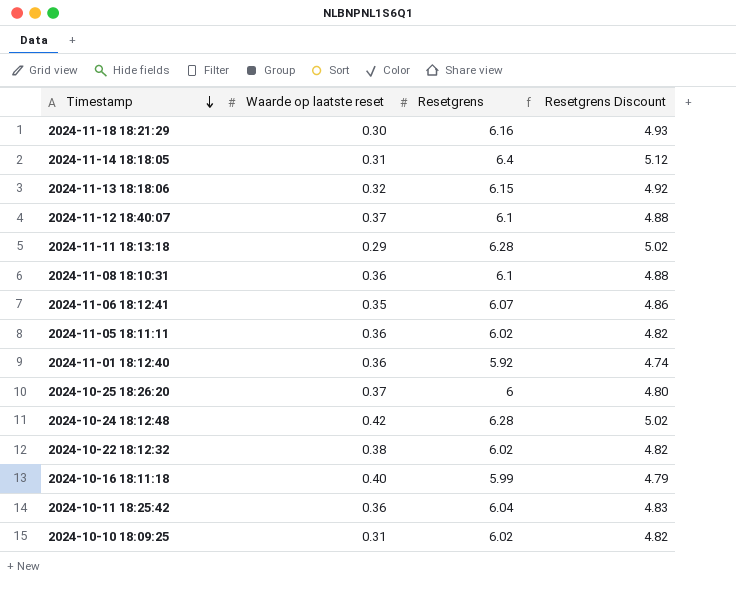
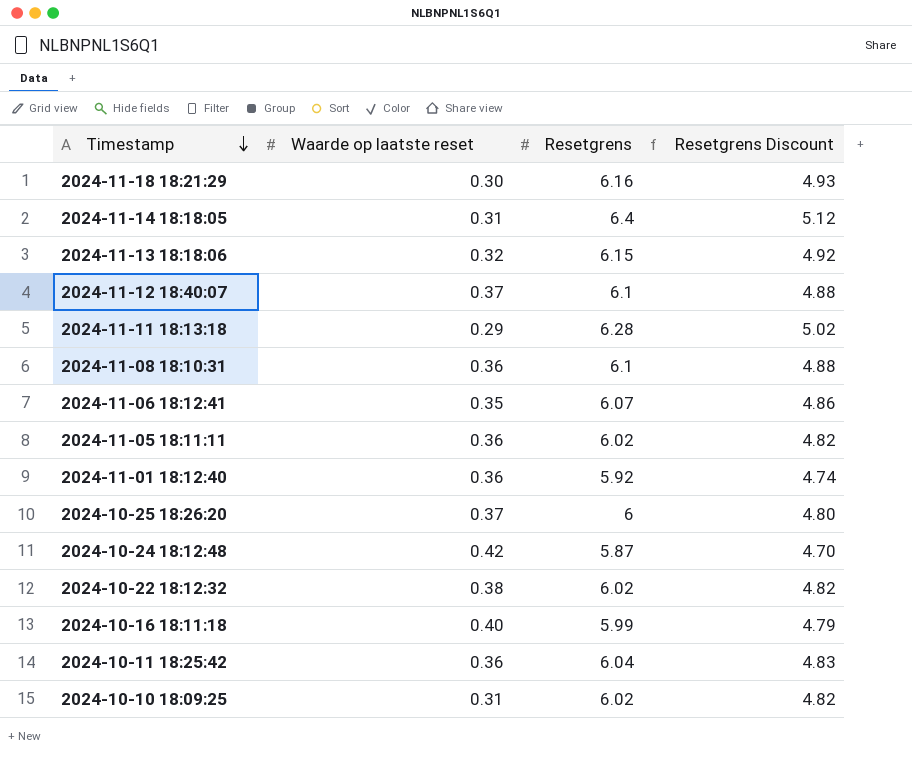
2024-10-24 18:12:48 | Resetgrens: 6.28 -> 5.87
2024-10-24 18:12:48 | Resetgrens Discount: 5.02 -> 4.70

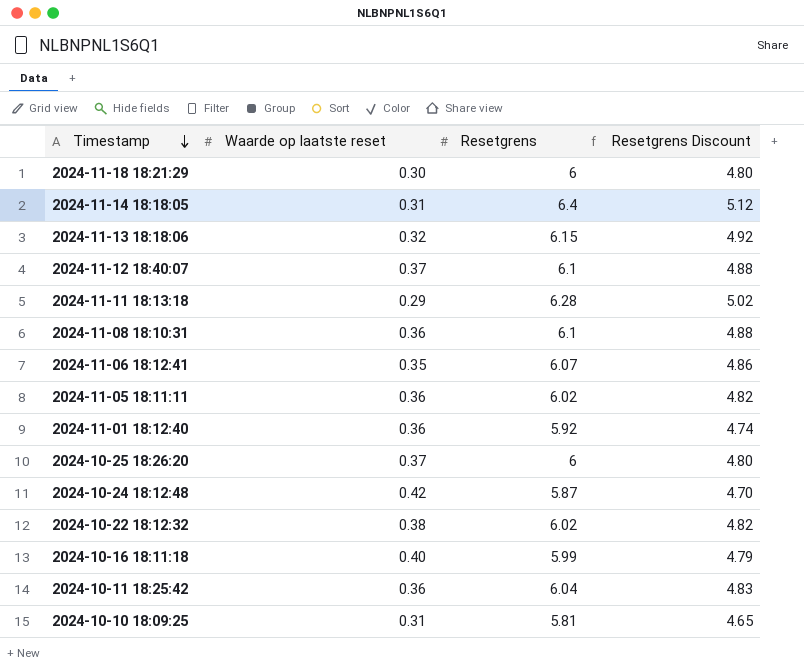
2024-11-18 18:21:29 | Resetgrens: 6.16 -> 6
2024-11-18 18:21:29 | Resetgrens Discount: 4.93 -> 4.80
2024-10-10 18:09:25 | Resetgrens: 6.02 -> 5.81
2024-10-10 18:09:25 | Resetgrens Discount: 4.82 -> 4.65

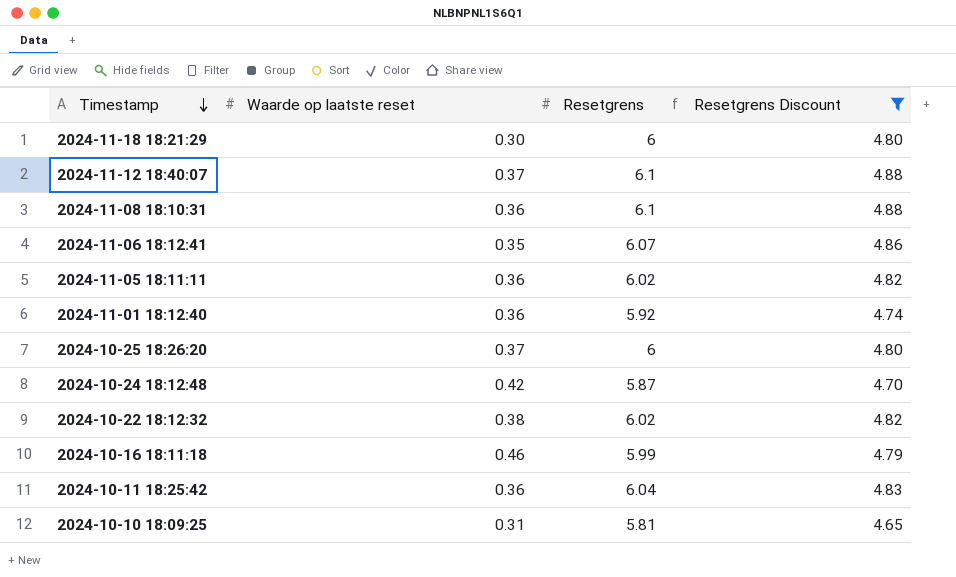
filter: none -> Resetgrens Discount <= 4.88
2024-10-16 18:11:18 | Waarde op laatste reset: 0.40 -> 0.46

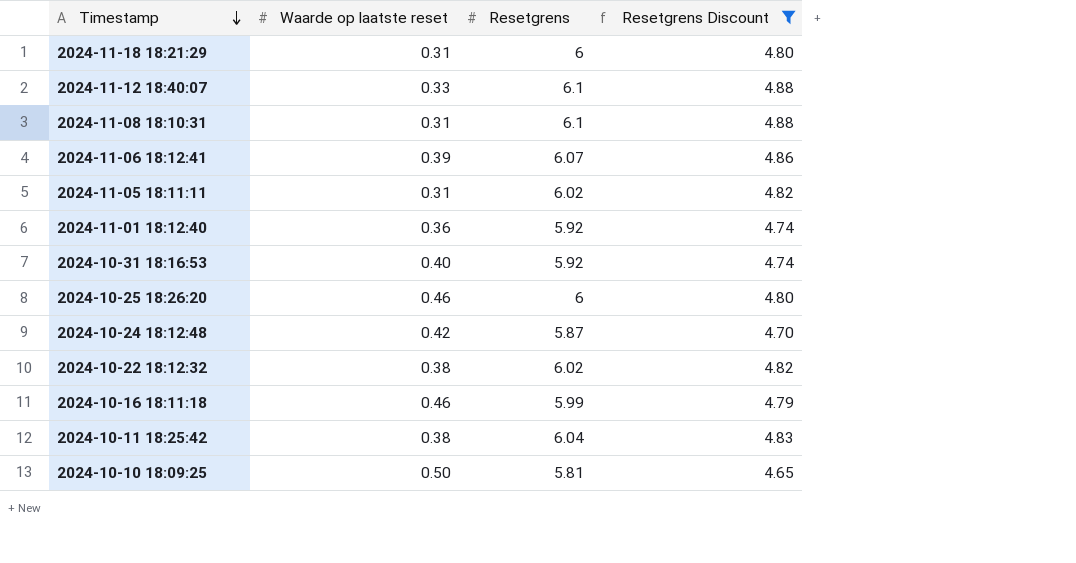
2024-11-18 18:21:29 | Waarde op laatste reset: 0.30 -> 0.31
2024-11-12 18:40:07 | Waarde op laatste reset: 0.37 -> 0.33
2024-11-08 18:10:31 | Waarde op laatste reset: 0.36 -> 0.31
2024-11-06 18:12:41 | Waarde op laatste reset: 0.35 -> 0.39
2024-11-05 18:11:11 | Waarde op laatste reset: 0.36 -> 0.31
row 2024-10-31 18:16:53: none -> 0.40 | 5.92 | 4.74
2024-10-25 18:26:20 | Waarde op laatste reset: 0.37 -> 0.46
2024-10-11 18:25:42 | Waarde op laatste reset: 0.36 -> 0.38
2024-10-10 18:09:25 | Waarde op laatste reset: 0.31 -> 0.50

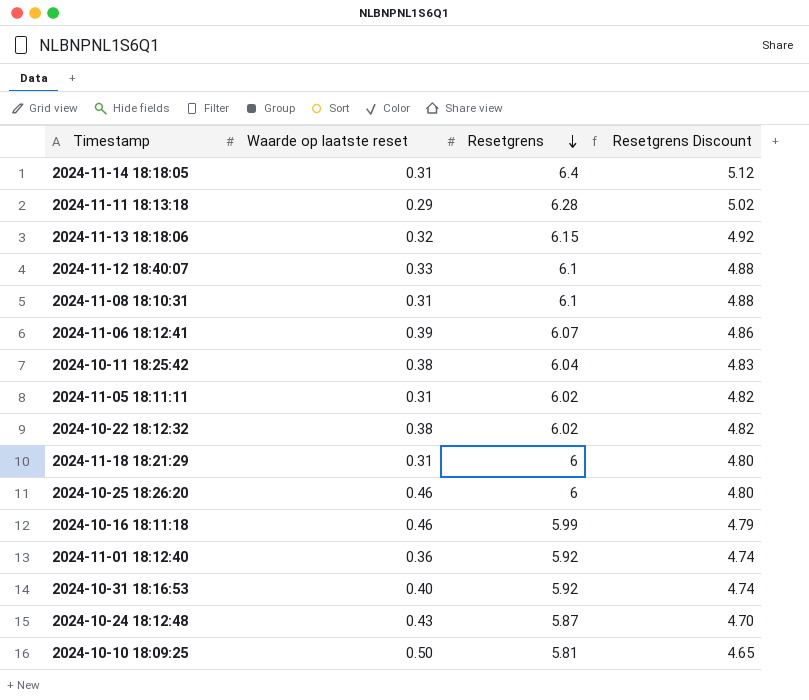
filter: Resetgrens Discount <= 4.88 -> none
row order: Timestamp descending -> Resetgrens descending
2024-10-24 18:12:48 | Waarde op laatste reset: 0.42 -> 0.43

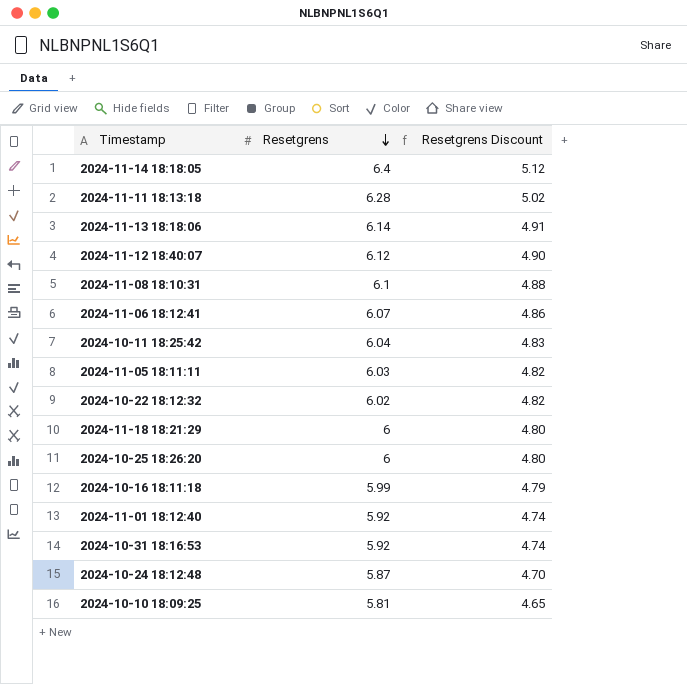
column Waarde op laatste reset | position: 2 -> none
2024-11-13 18:18:06 | Resetgrens: 6.15 -> 6.14
2024-11-13 18:18:06 | Resetgrens Discount: 4.92 -> 4.91
2024-11-12 18:40:07 | Resetgrens: 6.1 -> 6.12
2024-11-12 18:40:07 | Resetgrens Discount: 4.88 -> 4.90
2024-11-05 18:11:11 | Resetgrens: 6.02 -> 6.03

